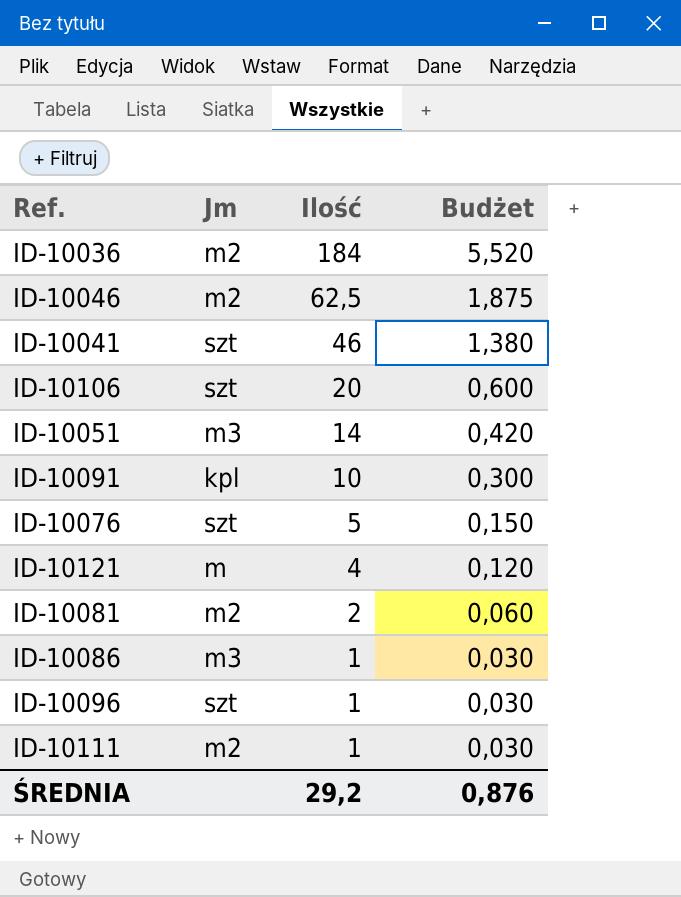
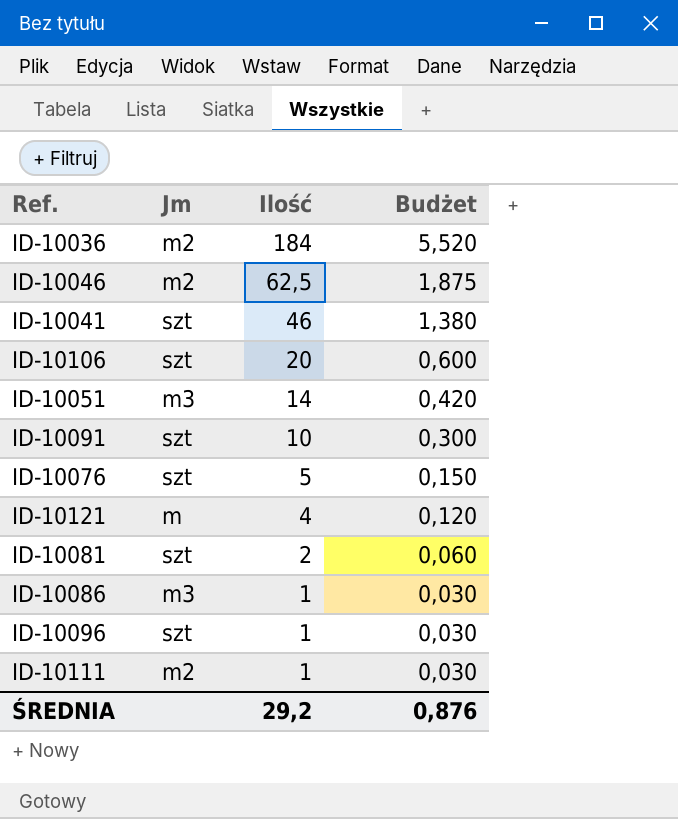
ID-10091 | Jm: kpl -> szt
ID-10081 | Jm: m2 -> szt

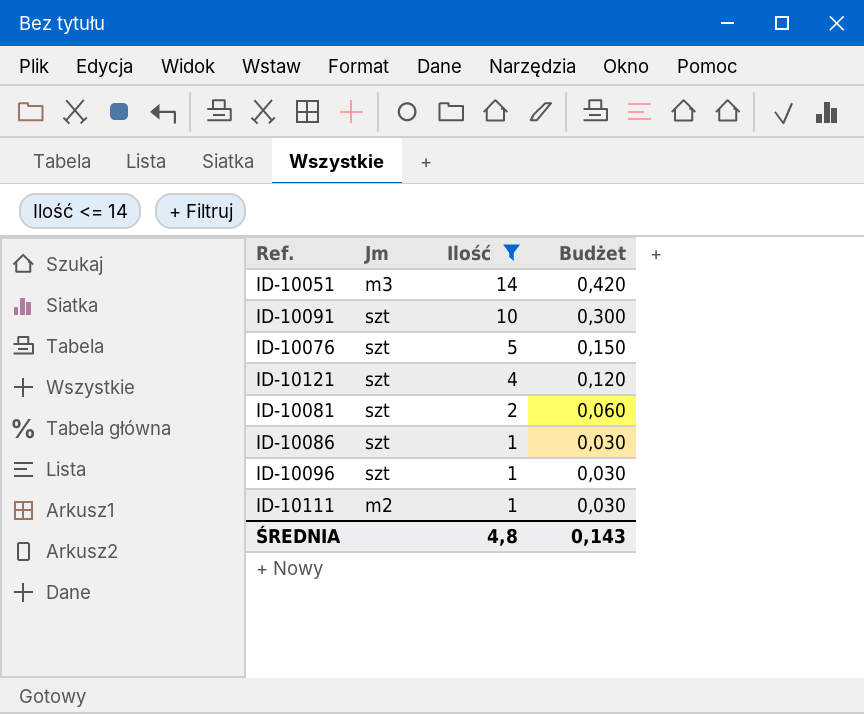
filter: none -> Ilość <= 14
ID-10121 | Jm: m -> szt
ID-10086 | Jm: m3 -> szt
ŚREDNIA | Ilość: 29,2 -> 4,8
ŚREDNIA | Budżet: 0,876 -> 0,143

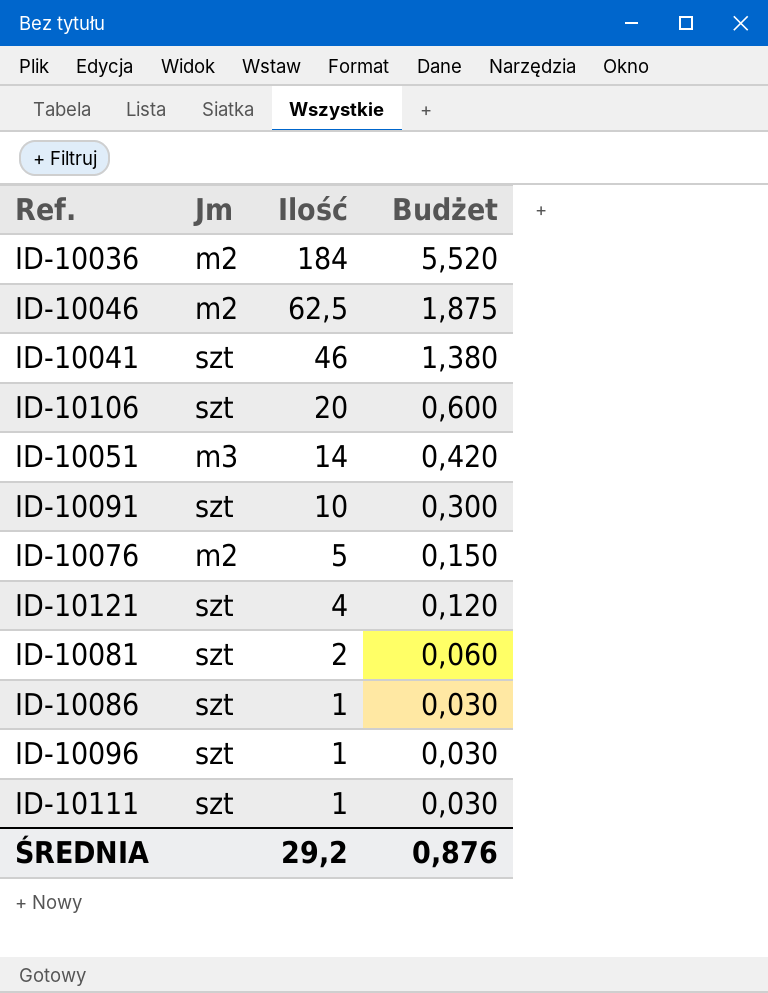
filter: Ilość <= 14 -> none
ID-10076 | Jm: szt -> m2
ID-10111 | Jm: m2 -> szt
ŚREDNIA | Ilość: 4,8 -> 29,2
ŚREDNIA | Budżet: 0,143 -> 0,876

